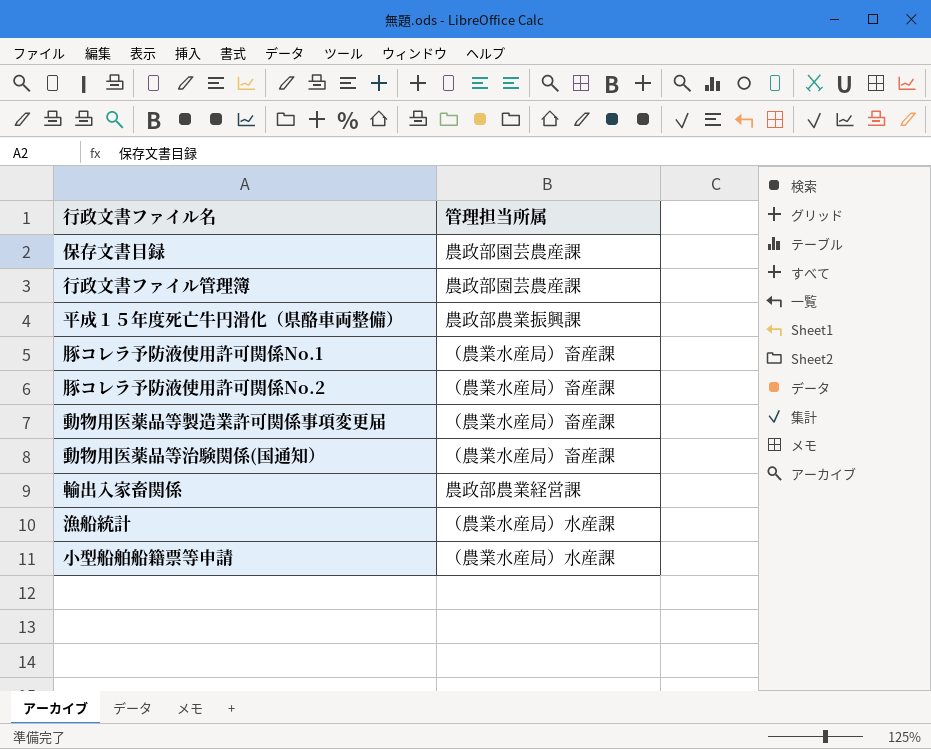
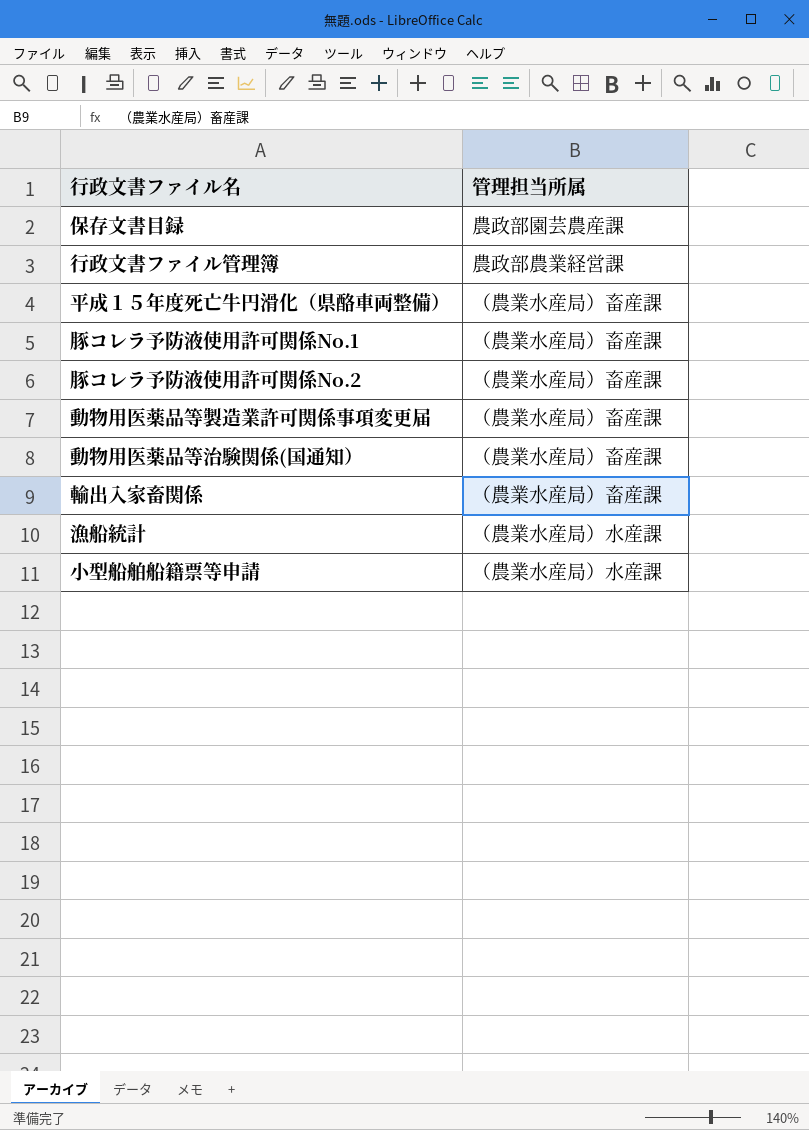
行政文書ファイル管理簿 | 管理担当所属: 農政部園芸農産課 -> 農政部農業経営課
平成１５年度死亡牛円滑化（県酪車両整備） | 管理担当所属: 農政部農業振興課 -> （農業水産局）畜産課
輸出入家畜関係 | 管理担当所属: 農政部農業経営課 -> （農業水産局）畜産課

